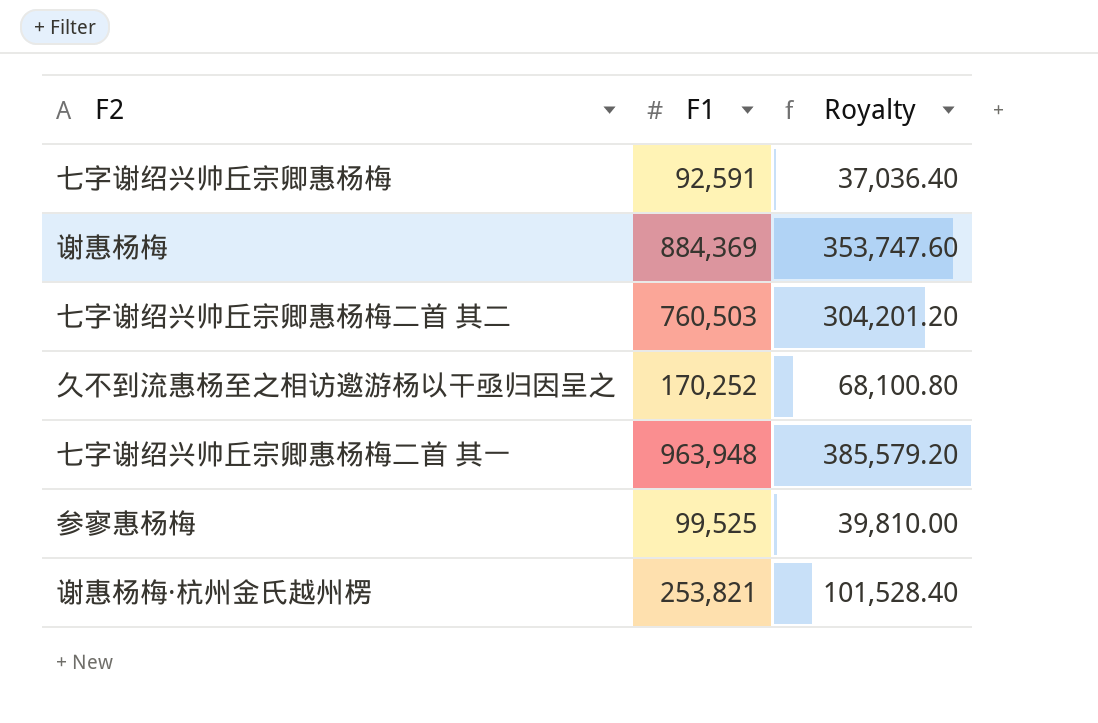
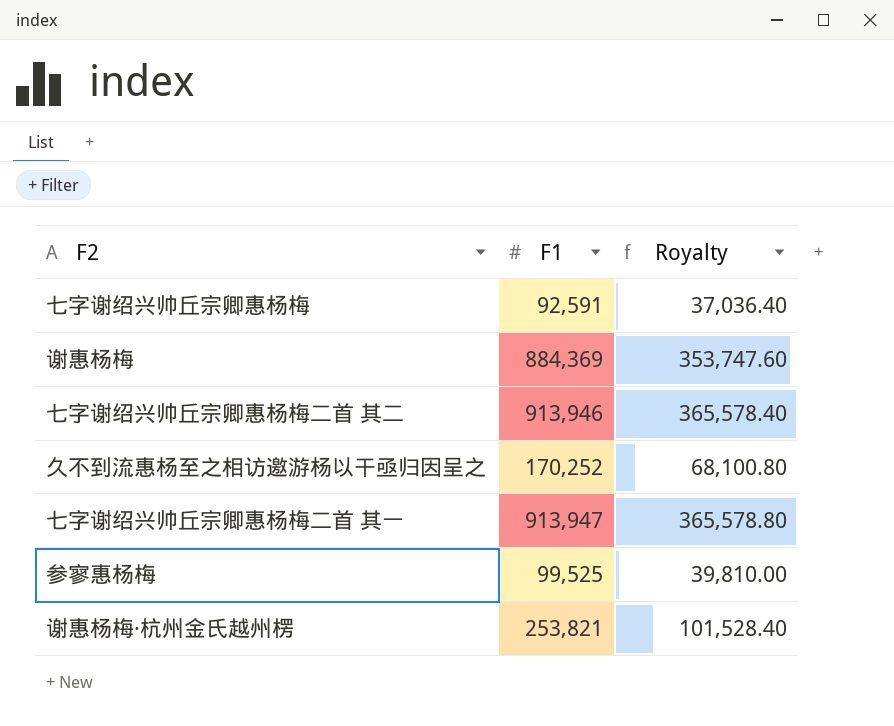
七字谢绍兴帅丘宗卿惠杨梅二首 其二 | F1: 760,503 -> 913,946
七字谢绍兴帅丘宗卿惠杨梅二首 其二 | Royalty: 304,201.20 -> 365,578.40
七字谢绍兴帅丘宗卿惠杨梅二首 其一 | F1: 963,948 -> 913,947
七字谢绍兴帅丘宗卿惠杨梅二首 其一 | Royalty: 385,579.20 -> 365,578.80

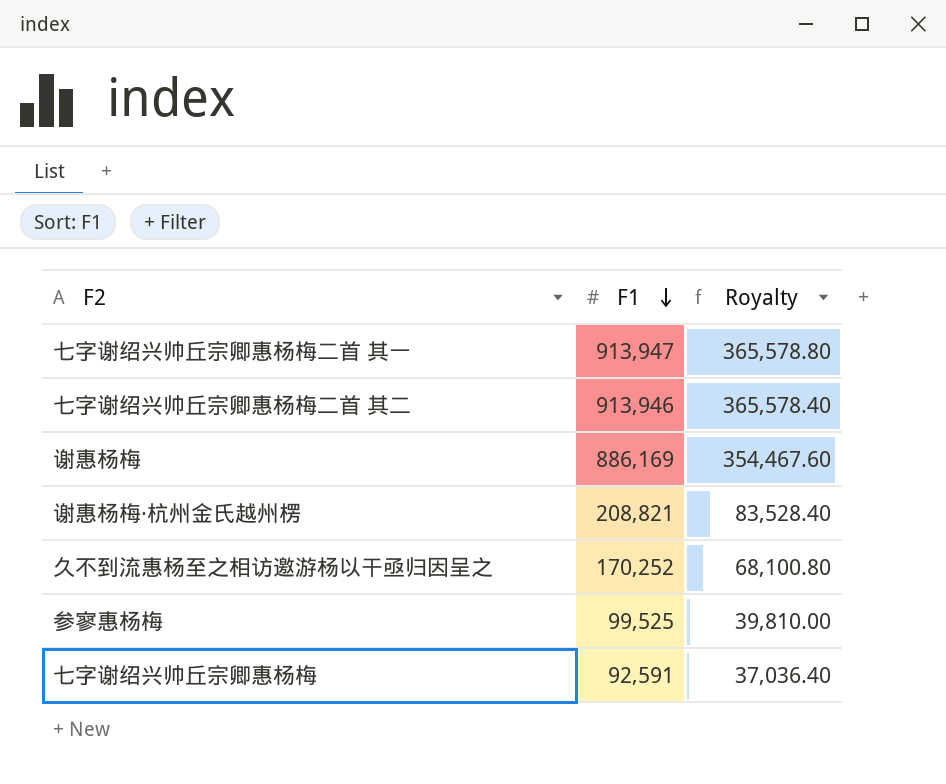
row order: none -> F1 descending
谢惠杨梅 | F1: 884,369 -> 886,169
谢惠杨梅 | Royalty: 353,747.60 -> 354,467.60
谢惠杨梅·杭州金氏越州楞 | F1: 253,821 -> 208,821
谢惠杨梅·杭州金氏越州楞 | Royalty: 101,528.40 -> 83,528.40

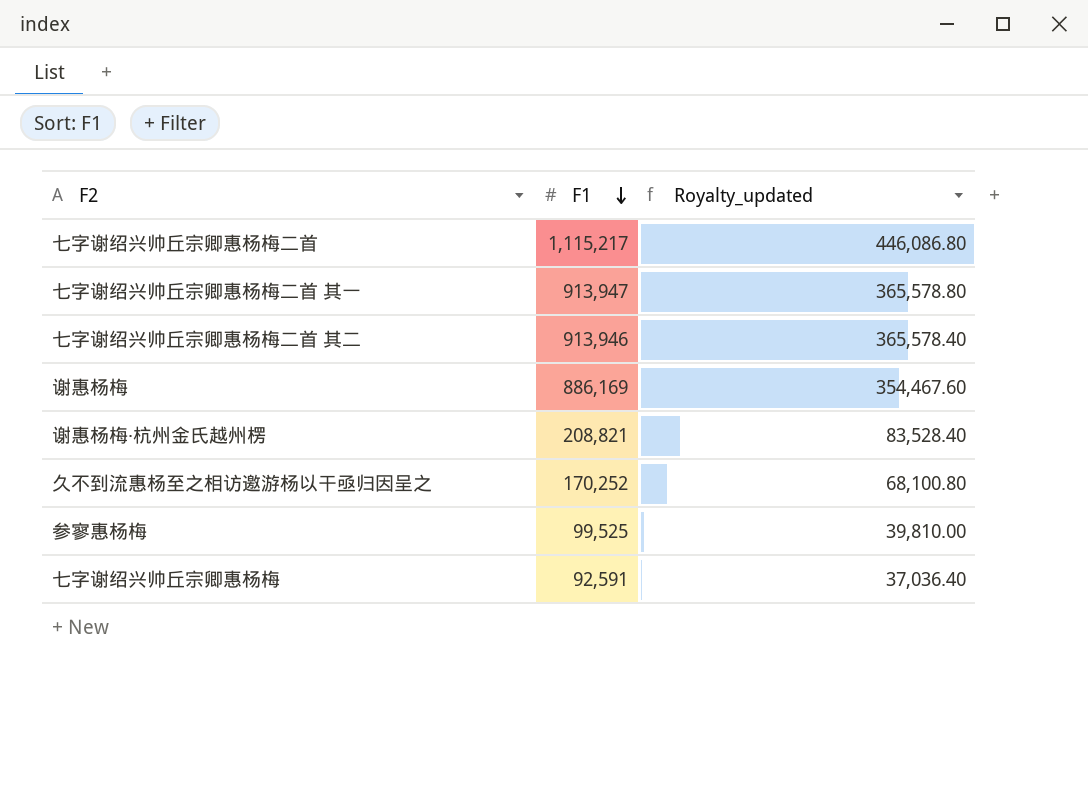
column name: Royalty -> Royalty_updated
row 七字谢绍兴帅丘宗卿惠杨梅二首: none -> 1,115,217 | 446,086.80

